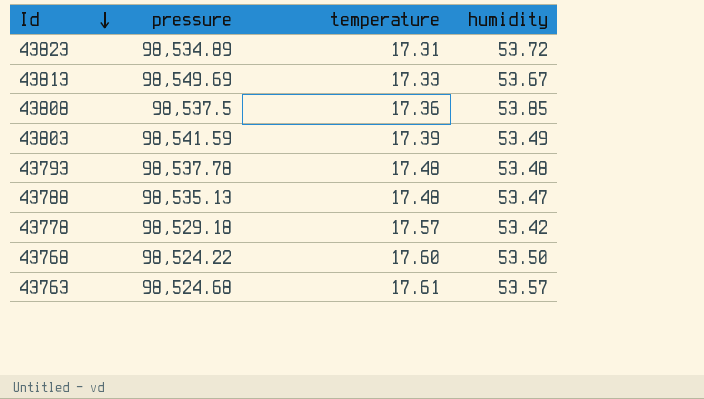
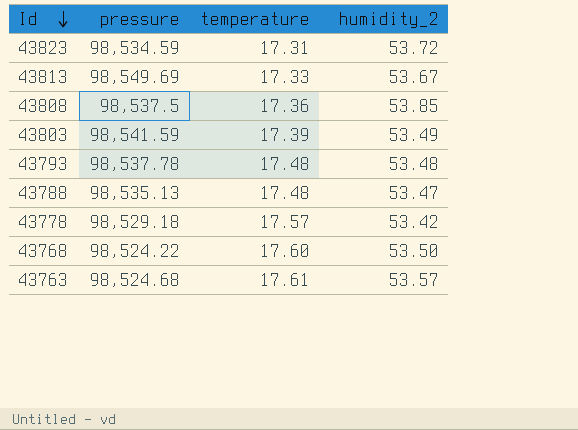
column name: humidity -> humidity_2
43823 | pressure: 98,534.89 -> 98,534.59

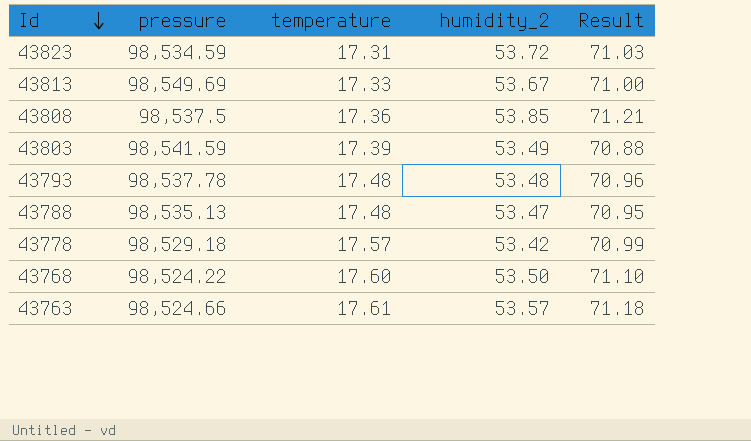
column Result | formula: none -> [temperature] + [humidity_2]
43763 | pressure: 98,524.68 -> 98,524.66

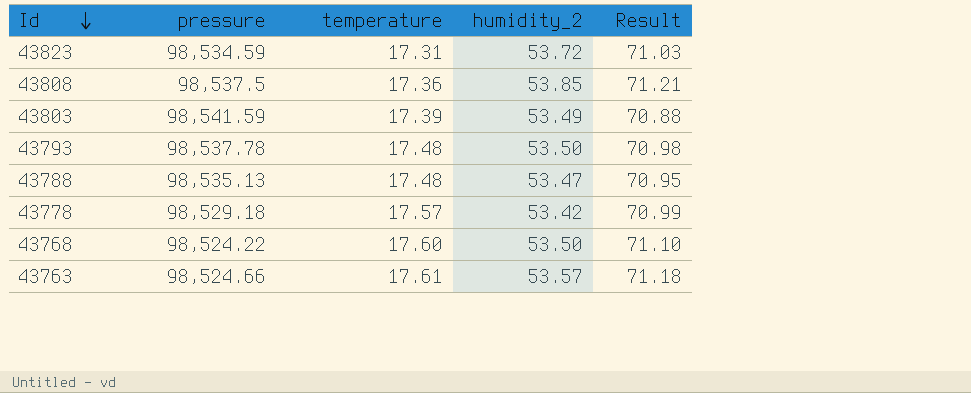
row 43813: 98,549.69 | 17.33 | 53.67 | 71.00 -> none
43793 | humidity_2: 53.48 -> 53.50
43793 | Result: 70.96 -> 70.98

